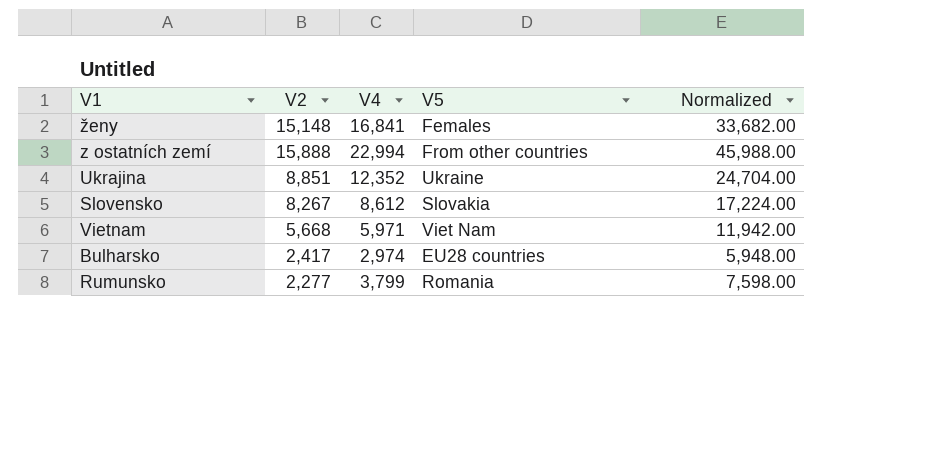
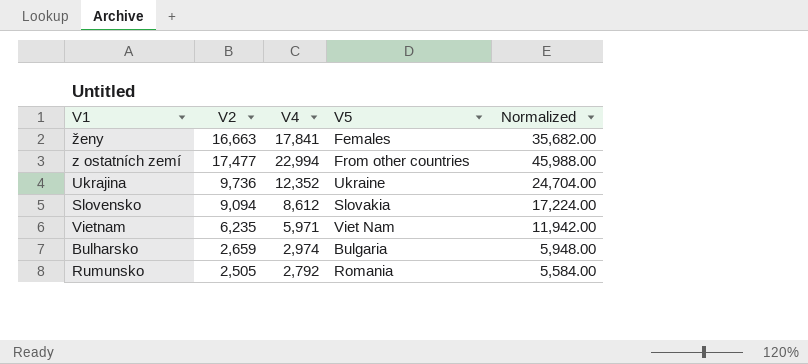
ženy | V2: 15,148 -> 16,663
ženy | V4: 16,841 -> 17,841
ženy | Normalized: 33,682.00 -> 35,682.00
z ostatních zemí | V2: 15,888 -> 17,477
Ukrajina | V2: 8,851 -> 9,736
Slovensko | V2: 8,267 -> 9,094
Vietnam | V2: 5,668 -> 6,235
Bulharsko | V2: 2,417 -> 2,659
Bulharsko | V5: EU28 countries -> Bulgaria
Rumunsko | V2: 2,277 -> 2,505
Rumunsko | V4: 3,799 -> 2,792
Rumunsko | Normalized: 7,598.00 -> 5,584.00

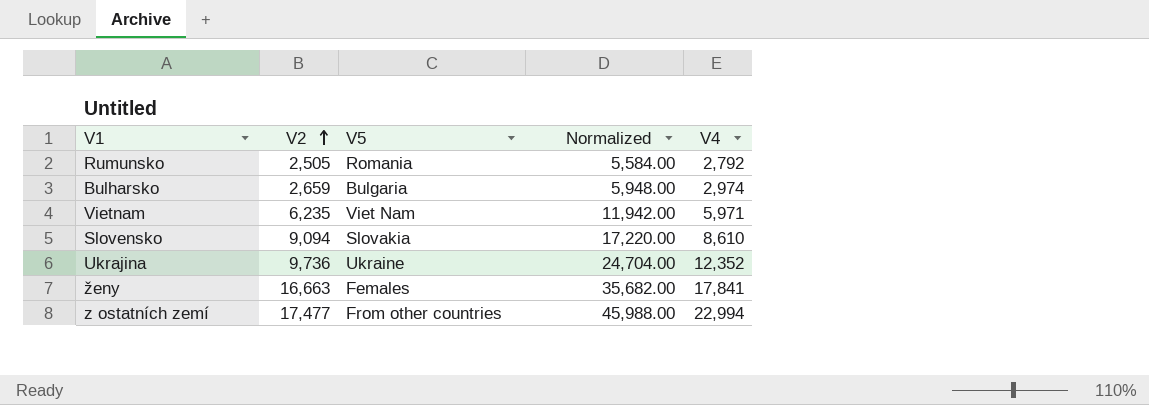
row order: none -> V2 ascending
column V4 | position: 3 -> 5
Slovensko | Normalized: 17,224.00 -> 17,220.00
Slovensko | V4: 8,612 -> 8,610

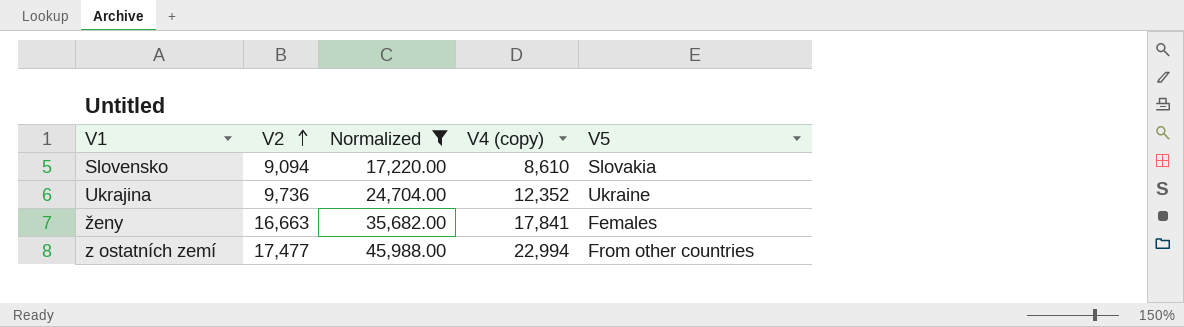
filter: none -> Normalized >= 17,220.00
column name: V4 -> V4 (copy)
column V5 | position: 3 -> 5

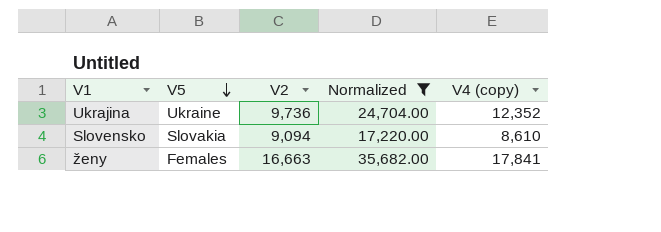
row order: V2 ascending -> V5 descending
column V5 | position: 5 -> 2
row z ostatních zemí: 17,477 | 45,988.00 | 22,994 | From other countries -> none

